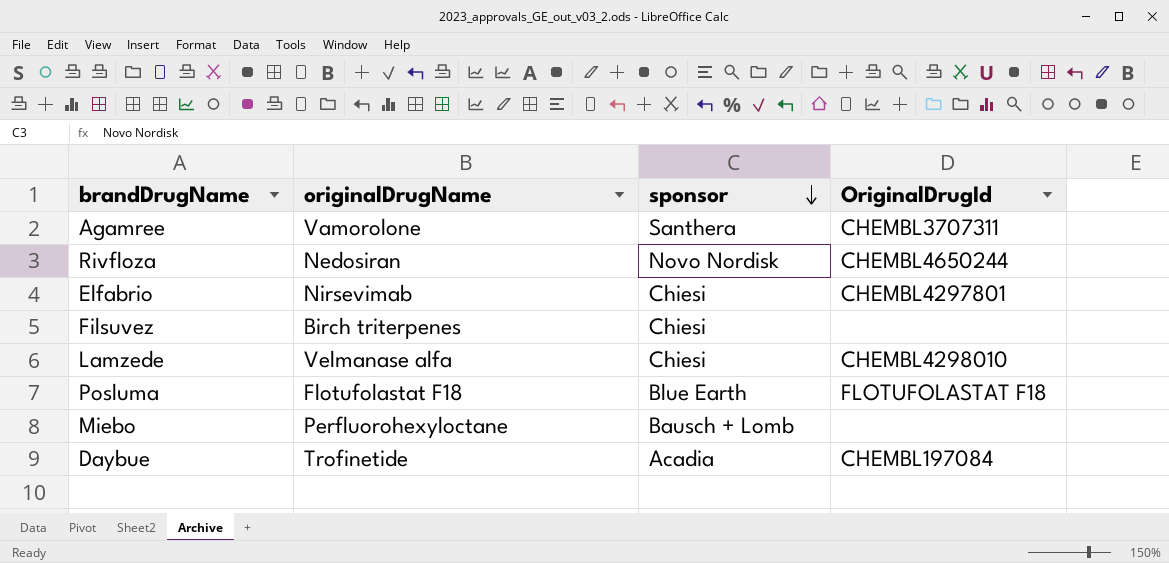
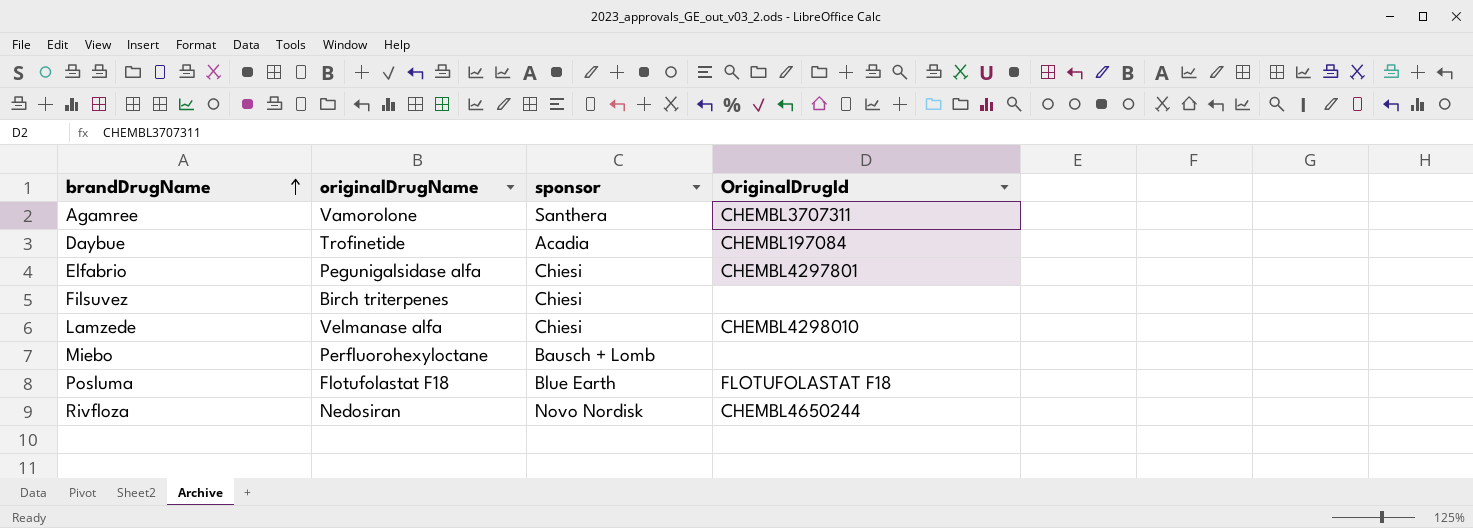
row order: sponsor descending -> brandDrugName ascending
Elfabrio | originalDrugName: Nirsevimab -> Pegunigalsidase alfa

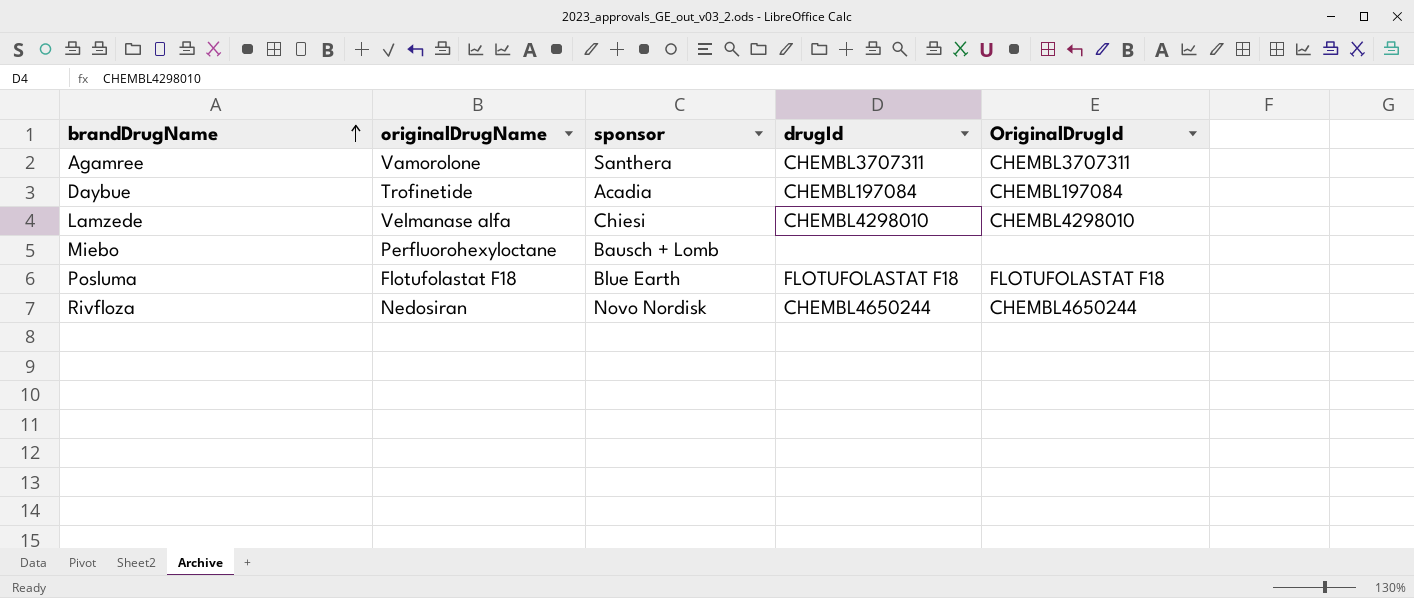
column drugId | position: none -> 4
row Elfabrio: Pegunigalsidase alfa | Chiesi | CHEMBL4297801 -> none
row Filsuvez: Birch triterpenes | Chiesi | none -> none

